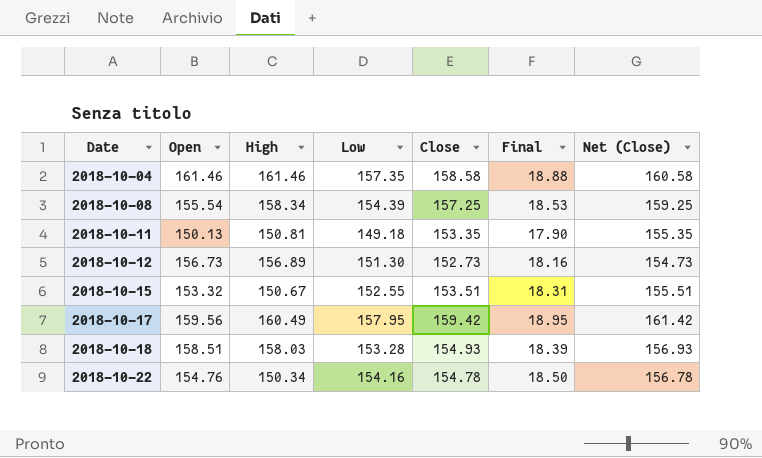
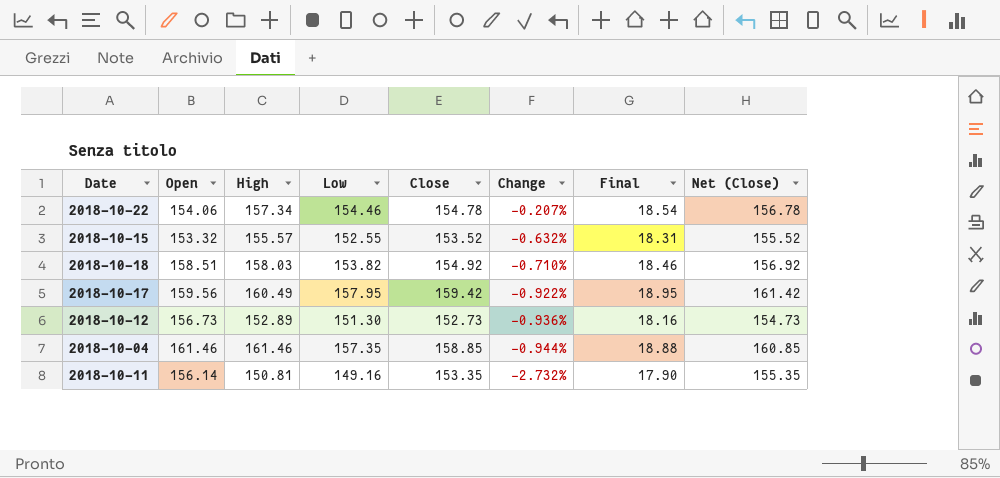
row order: Date ascending -> Change descending
column Change | formula: none -> ([Low] - [Close]) / [Close]
row 2018-10-08: 155.54 | 158.34 | 154.39 | 157.25 | 18.53 | 159.25 -> none
2018-10-22 | Open: 154.76 -> 154.06
2018-10-22 | High: 150.34 -> 157.34
2018-10-22 | Low: 154.16 -> 154.46
2018-10-22 | Final: 18.50 -> 18.54
2018-10-15 | High: 150.67 -> 155.57
2018-10-15 | Close: 153.51 -> 153.52
2018-10-15 | Net (Close): 155.51 -> 155.52
2018-10-18 | Low: 153.28 -> 153.82
2018-10-18 | Close: 154.93 -> 154.92
2018-10-18 | Final: 18.39 -> 18.46
2018-10-18 | Net (Close): 156.93 -> 156.92
2018-10-12 | High: 156.89 -> 152.89
2018-10-04 | Close: 158.58 -> 158.85
2018-10-04 | Net (Close): 160.58 -> 160.85
2018-10-11 | Open: 150.13 -> 156.14
2018-10-11 | Low: 149.18 -> 149.16

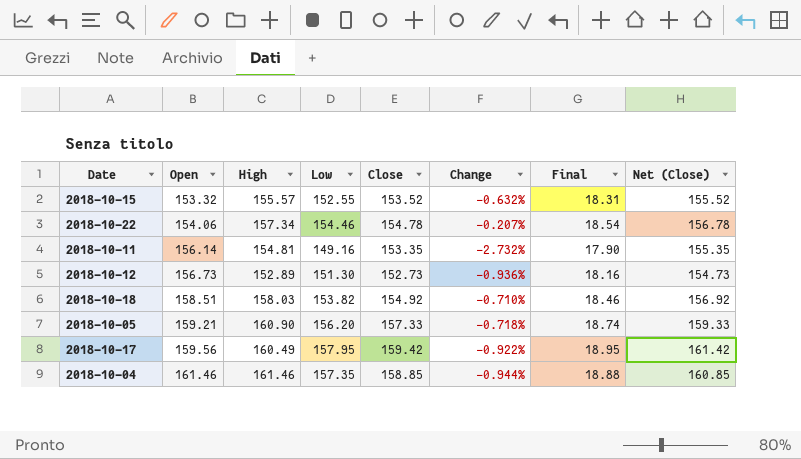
row order: Change descending -> Open ascending
2018-10-11 | High: 150.81 -> 154.81
row 2018-10-05: none -> 159.21 | 160.90 | 156.20 | 157.33 | -0.718% | 18.74 | 159.33

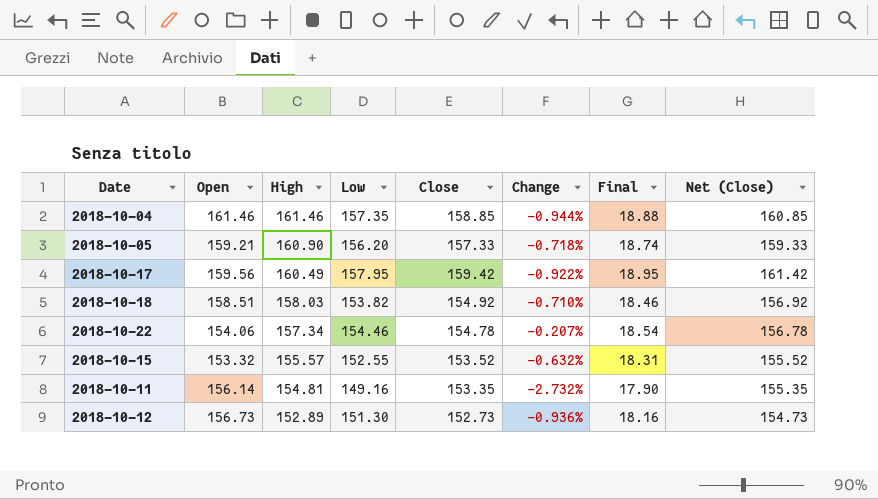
row order: Open ascending -> High descending

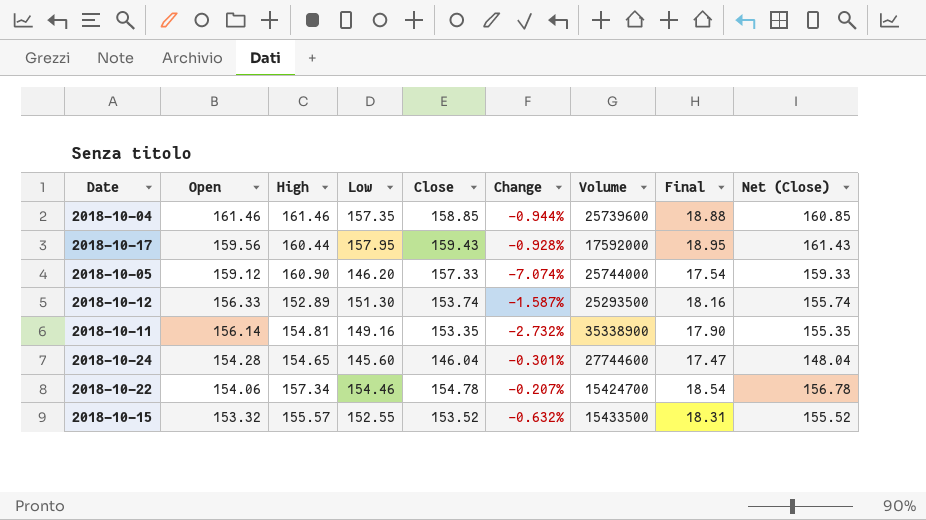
row order: High descending -> Open descending
column Volume | position: none -> 7
row 2018-10-18: 158.51 | 158.03 | 153.82 | 154.92 | -0.710% | 18.46 | 156.92 -> none
2018-10-17 | High: 160.49 -> 160.44
2018-10-17 | Close: 159.42 -> 159.43
2018-10-17 | Change: -0.922% -> -0.928%
2018-10-17 | Net (Close): 161.42 -> 161.43
2018-10-05 | Open: 159.21 -> 159.12
2018-10-05 | Low: 156.20 -> 146.20
2018-10-05 | Change: -0.718% -> -7.074%
2018-10-05 | Final: 18.74 -> 17.54
2018-10-12 | Open: 156.73 -> 156.33
2018-10-12 | Close: 152.73 -> 153.74
2018-10-12 | Change: -0.936% -> -1.587%
2018-10-12 | Net (Close): 154.73 -> 155.74
row 2018-10-24: none -> 154.28 | 154.65 | 145.60 | 146.04 | -0.301% | 27744600 | 17.47 | 148.04

